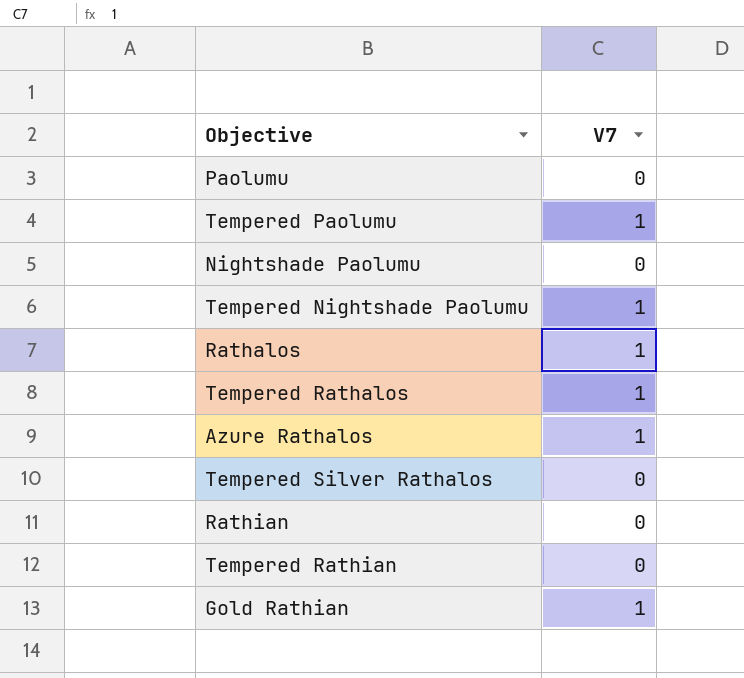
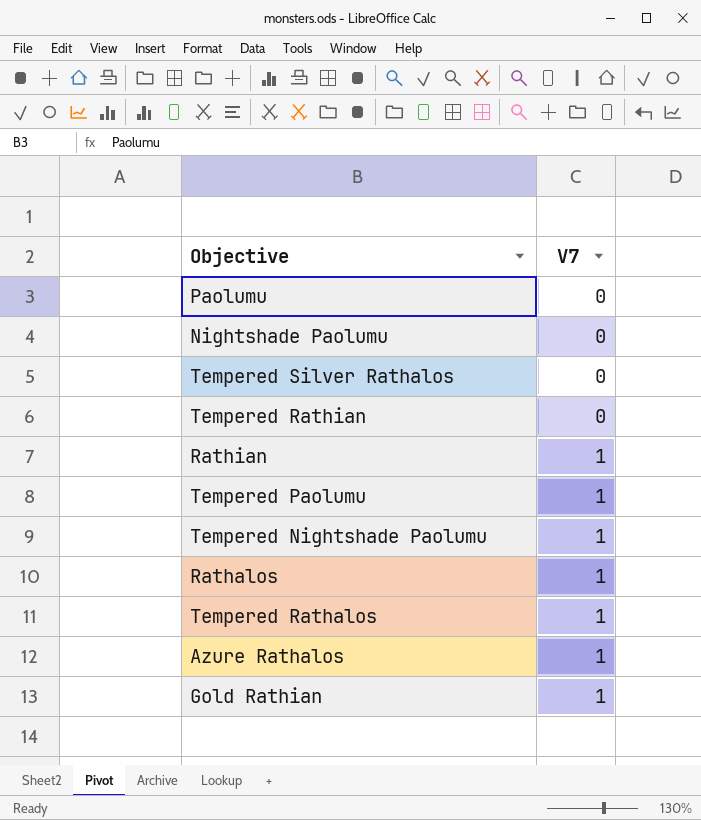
row order: none -> V7 ascending
Rathian | V7: 0 -> 1

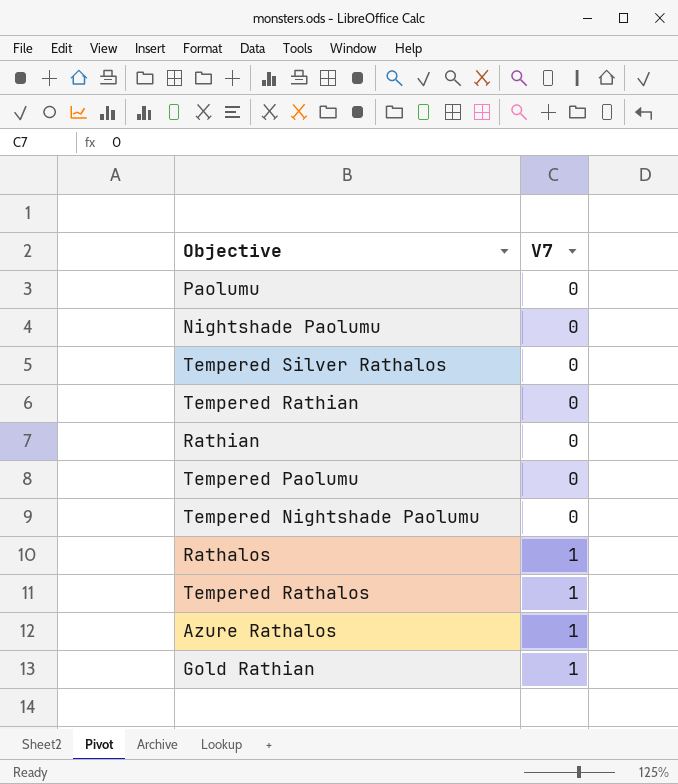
Rathian | V7: 1 -> 0
Tempered Paolumu | V7: 1 -> 0
Tempered Nightshade Paolumu | V7: 1 -> 0

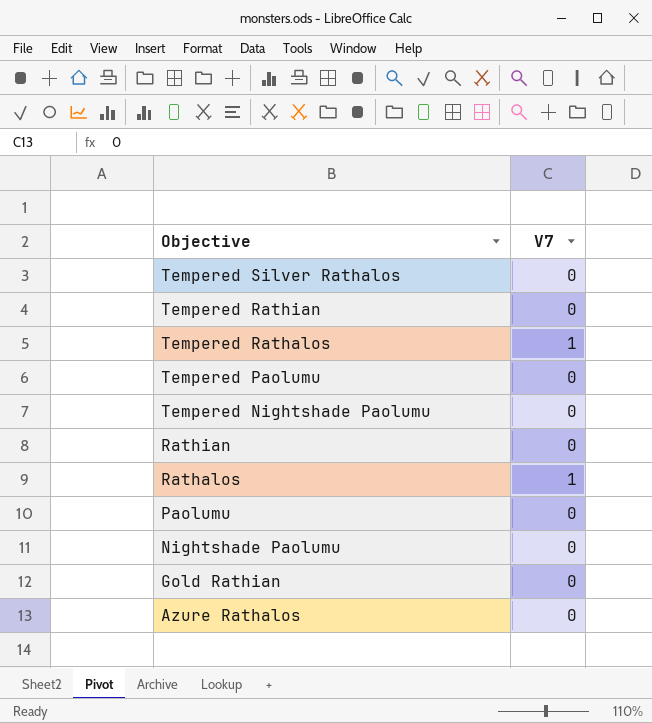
row order: V7 ascending -> Objective descending
Gold Rathian | V7: 1 -> 0
Azure Rathalos | V7: 1 -> 0

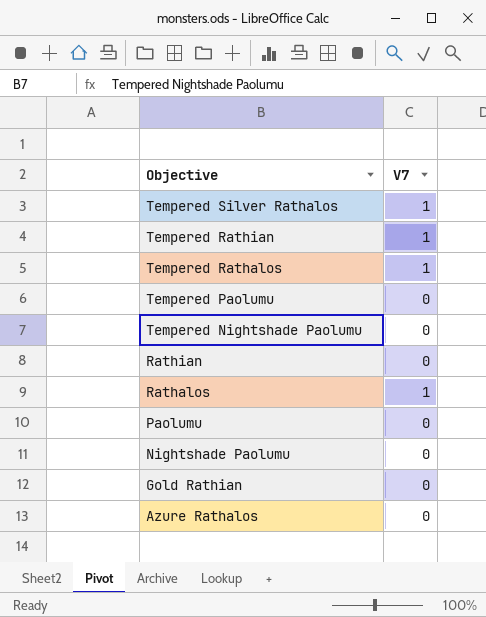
Tempered Silver Rathalos | V7: 0 -> 1
Tempered Rathian | V7: 0 -> 1

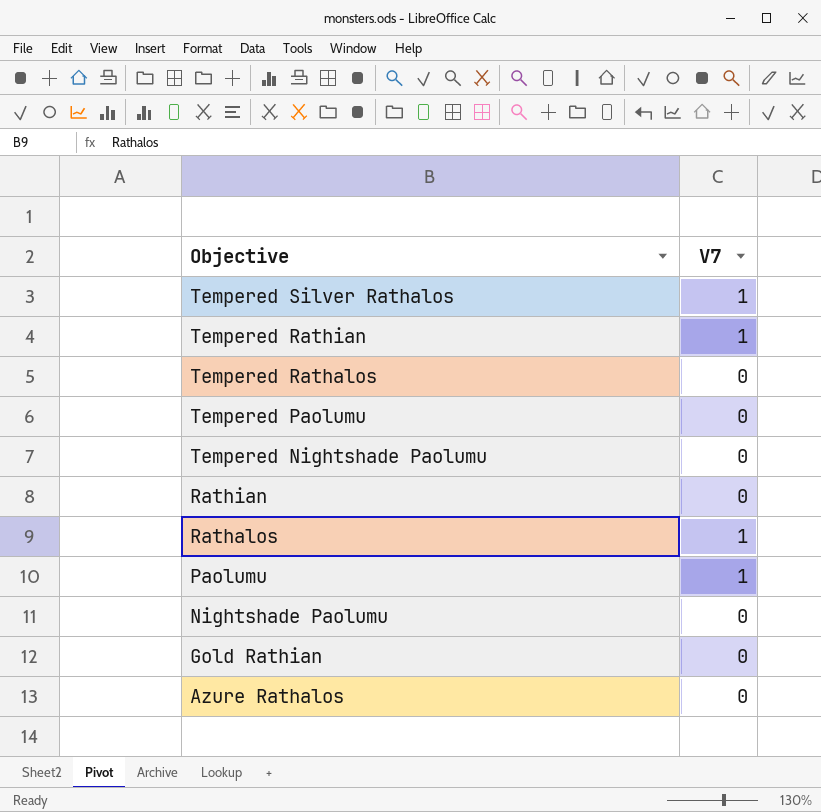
Tempered Rathalos | V7: 1 -> 0
Paolumu | V7: 0 -> 1

